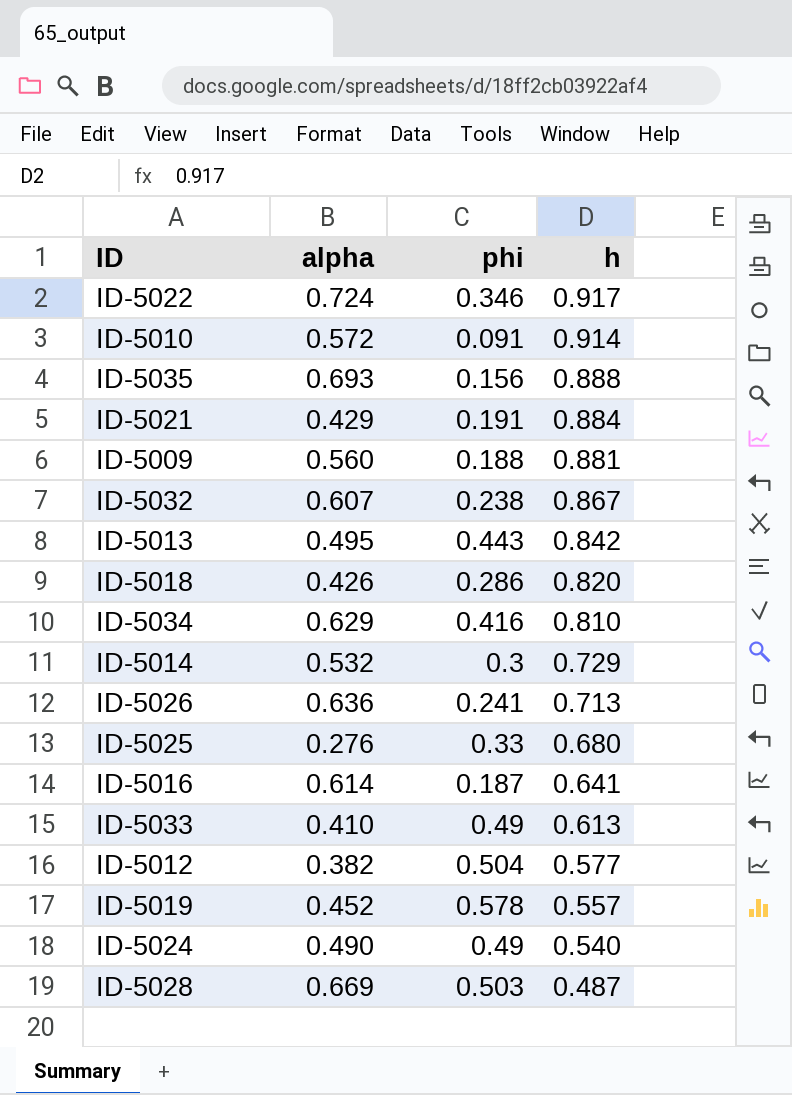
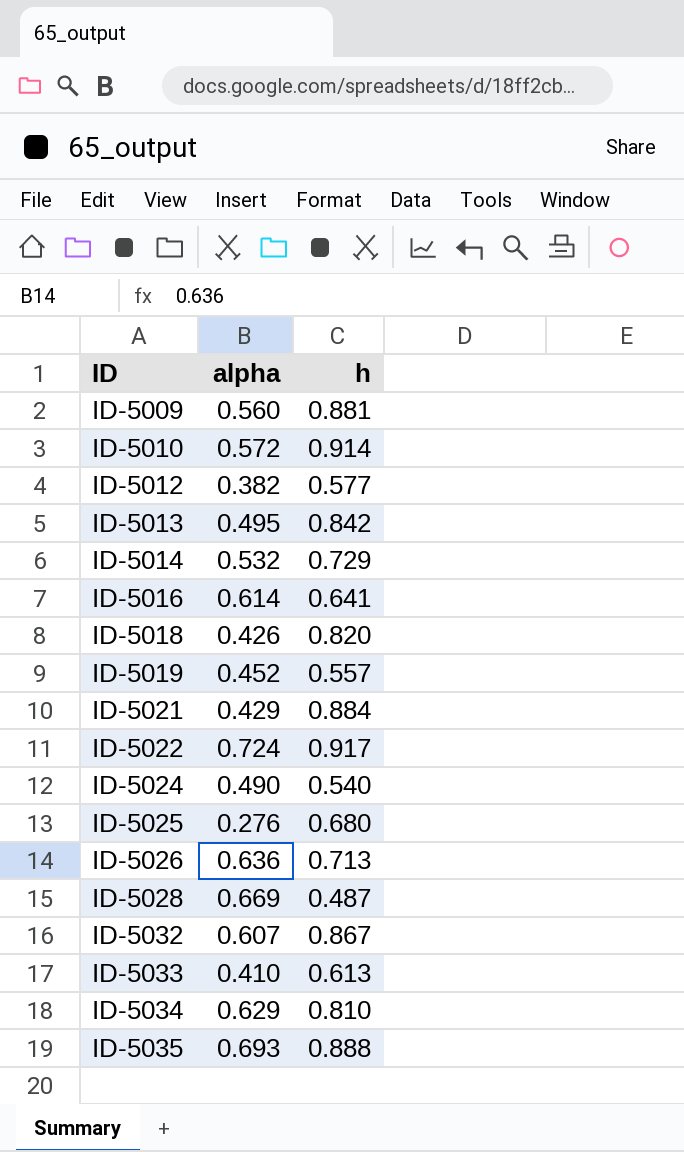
row order: h descending -> ID ascending
column phi | position: 3 -> none

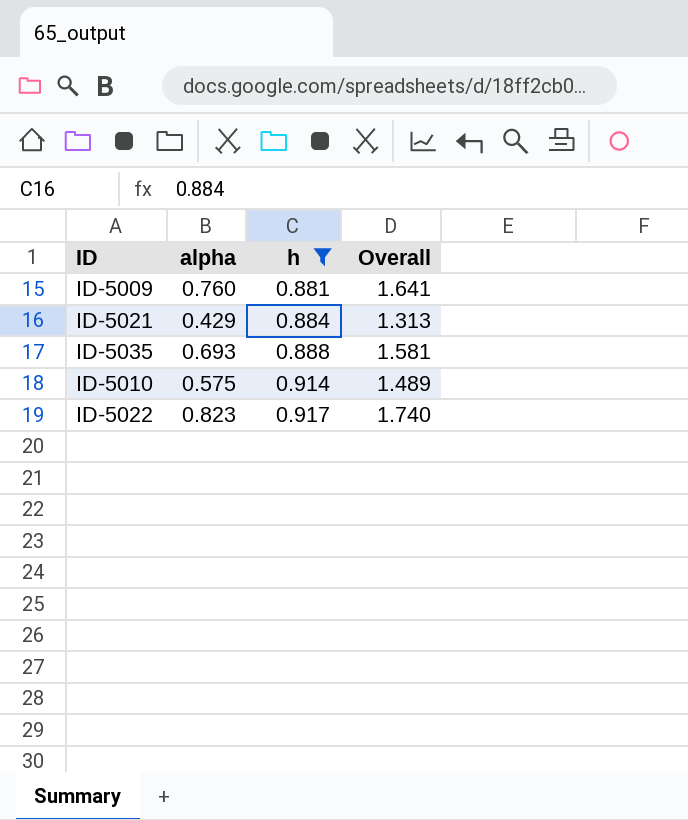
filter: none -> h >= 0.881
row order: ID ascending -> h ascending
column Overall | formula: none -> [alpha] + [h]
ID-5009 | alpha: 0.560 -> 0.760
ID-5010 | alpha: 0.572 -> 0.575
ID-5022 | alpha: 0.724 -> 0.823

